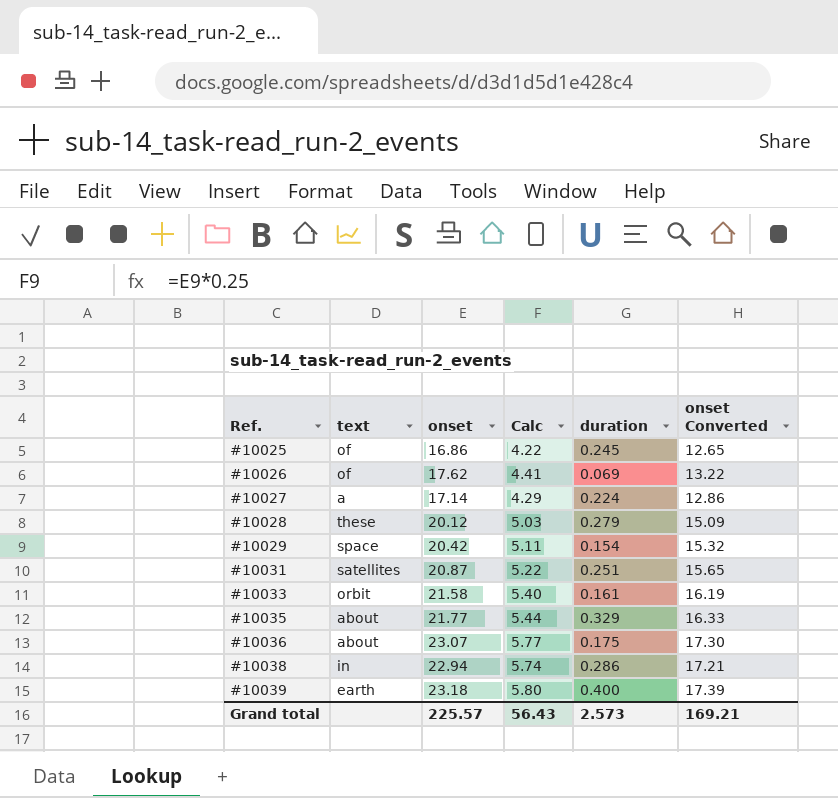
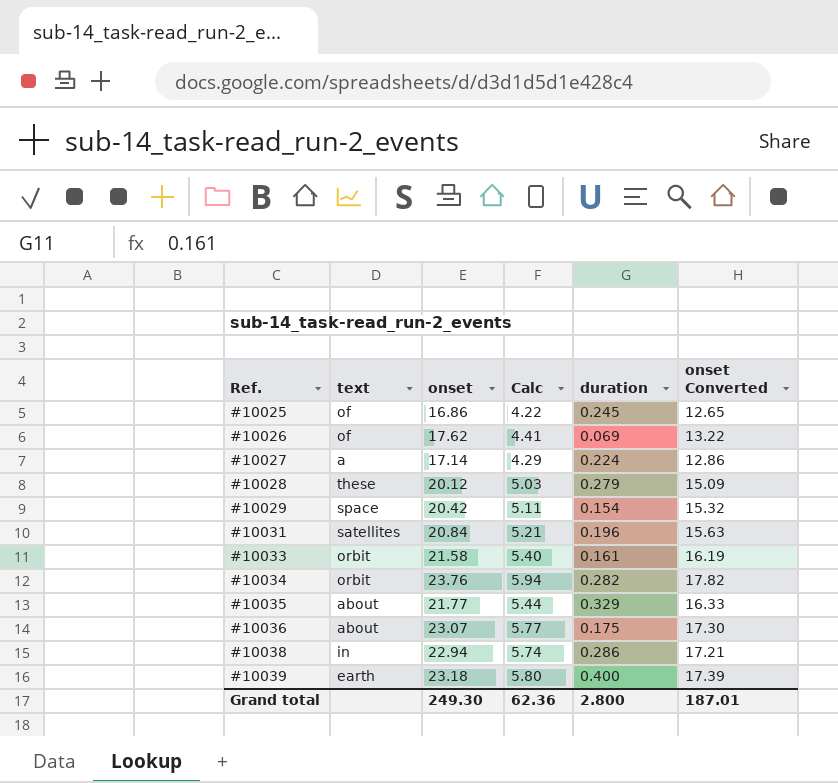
#10031 | onset: 20.87 -> 20.84
#10031 | Calc: 5.22 -> 5.21
#10031 | duration: 0.251 -> 0.196
#10031 | onset Converted: 15.65 -> 15.63
row #10034: none -> orbit | 23.76 | 5.94 | 0.282 | 17.82
Grand total | onset: 225.57 -> 249.30
Grand total | Calc: 56.43 -> 62.36
Grand total | duration: 2.573 -> 2.800
Grand total | onset Converted: 169.21 -> 187.01

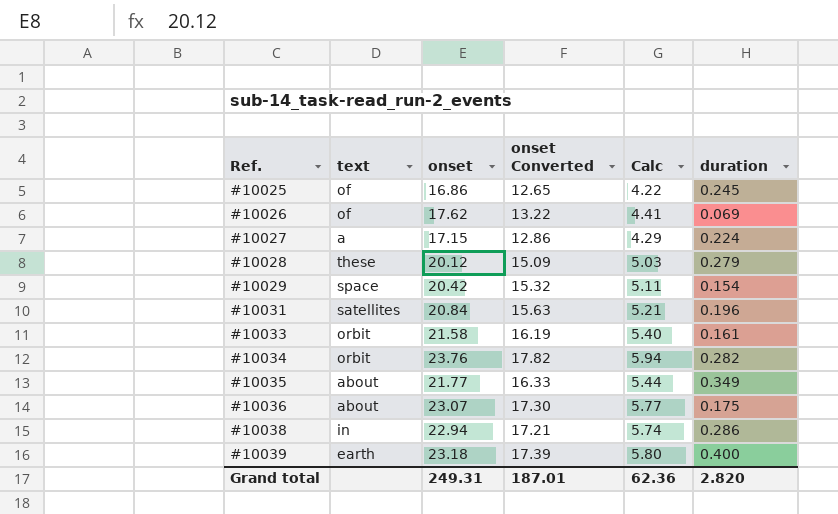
column onset Converted | position: 6 -> 4
#10027 | onset: 17.14 -> 17.15
#10035 | duration: 0.329 -> 0.349
Grand total | onset: 249.30 -> 249.31
Grand total | duration: 2.800 -> 2.820

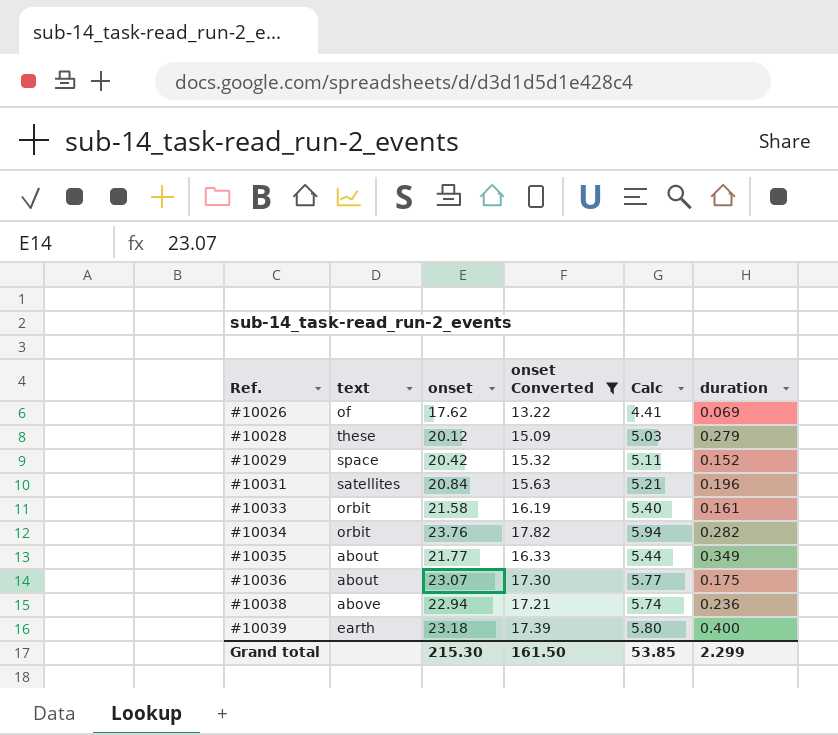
filter: none -> onset Converted >= 13.22
#10029 | duration: 0.154 -> 0.152
#10038 | text: in -> above
#10038 | duration: 0.286 -> 0.236
Grand total | onset: 249.31 -> 215.30
Grand total | onset Converted: 187.01 -> 161.50
Grand total | Calc: 62.36 -> 53.85
Grand total | duration: 2.820 -> 2.299

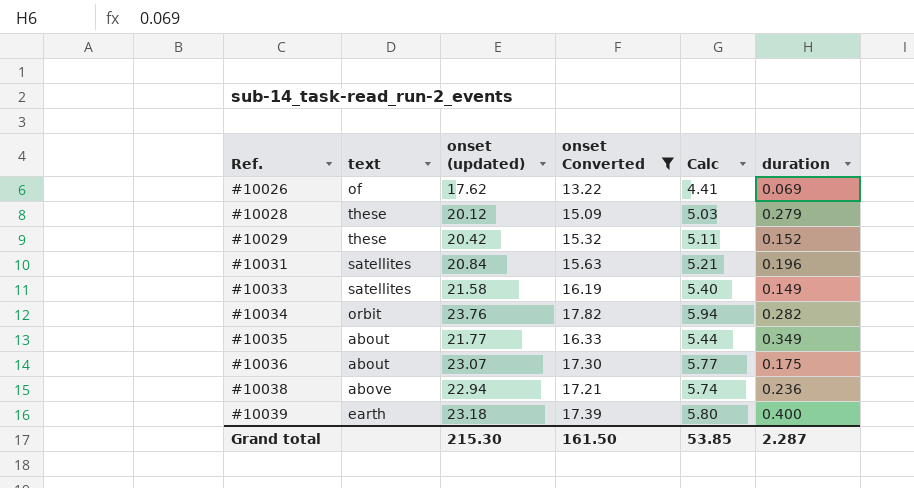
column name: onset -> onset (updated)
#10029 | text: space -> these
#10033 | text: orbit -> satellites
#10033 | duration: 0.161 -> 0.149
Grand total | duration: 2.299 -> 2.287

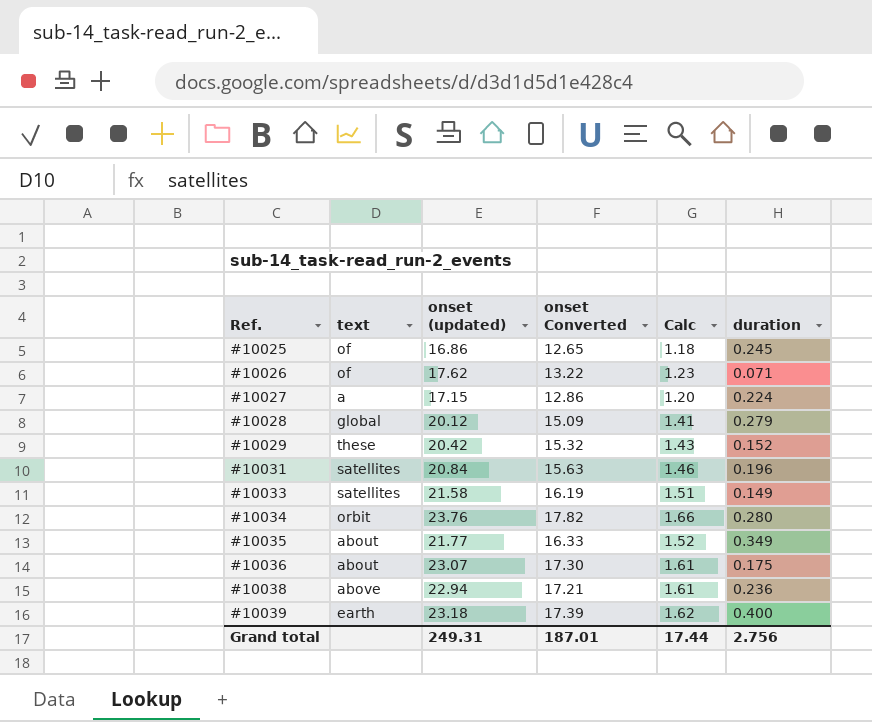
filter: onset Converted >= 13.22 -> none
column Calc | formula: [onset (updated)] * 0.25 -> [onset (updated)] * 0.07
#10026 | duration: 0.069 -> 0.071
#10028 | text: these -> global
#10034 | duration: 0.282 -> 0.280
Grand total | onset (updated): 215.30 -> 249.31
Grand total | onset Converted: 161.50 -> 187.01
Grand total | Calc: 53.85 -> 17.44
Grand total | duration: 2.287 -> 2.756

